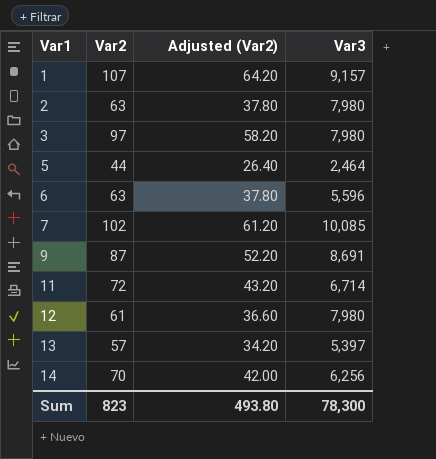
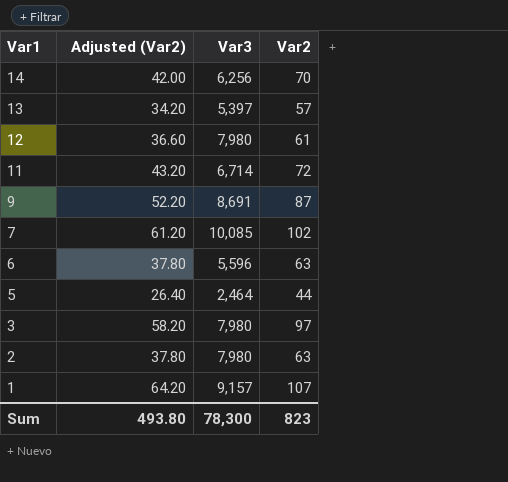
row order: Var1 ascending -> Var1 descending
column Var2 | position: 2 -> 4

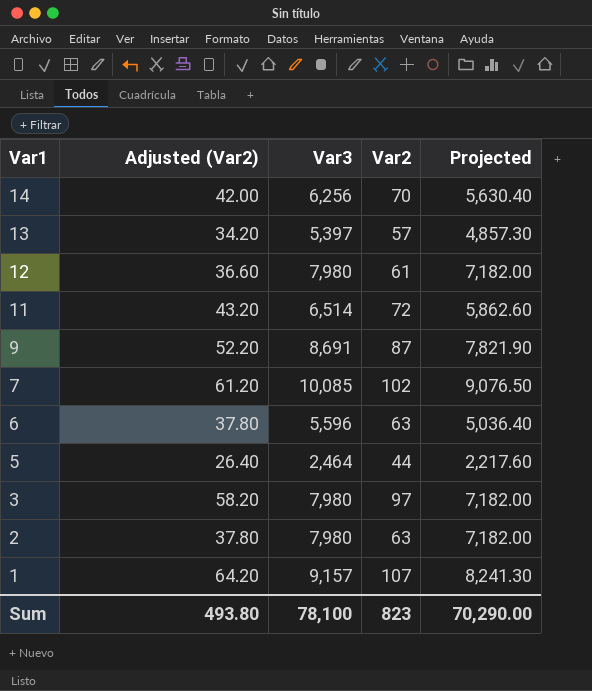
column Projected | formula: none -> [Var3] * 0.9
11 | Var3: 6,714 -> 6,514
Sum | Var3: 78,300 -> 78,100

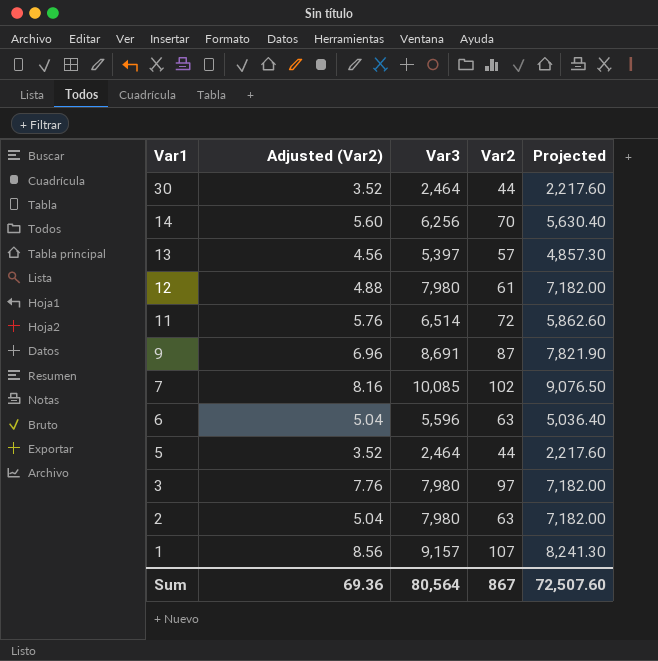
column Adjusted (Var2) | formula: [Var2] * 0.6 -> [Var2] * 0.08
row 30: none -> 3.52 | 2,464 | 44 | 2,217.60
Sum | Adjusted (Var2): 493.80 -> 69.36
Sum | Var3: 78,100 -> 80,564
Sum | Var2: 823 -> 867
Sum | Projected: 70,290.00 -> 72,507.60

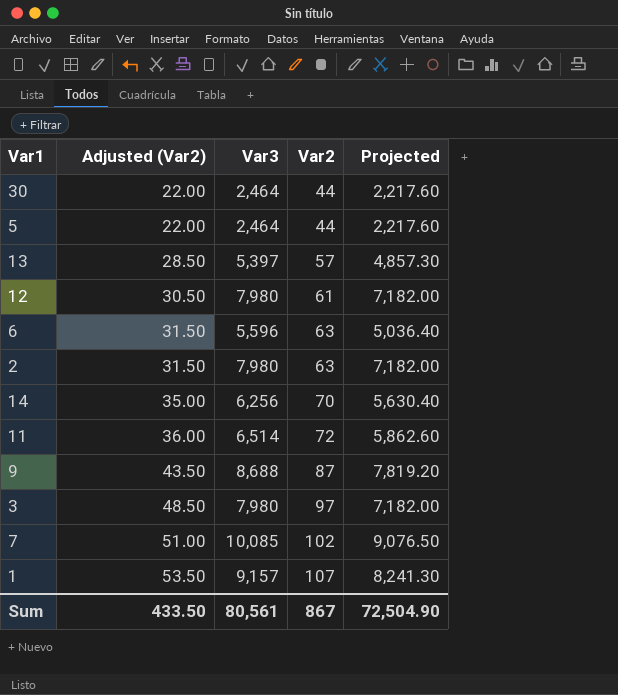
row order: Var1 descending -> Adjusted (Var2) ascending
column Adjusted (Var2) | formula: [Var2] * 0.08 -> [Var2] * 0.5
9 | Var3: 8,691 -> 8,688
9 | Projected: 7,821.90 -> 7,819.20
Sum | Adjusted (Var2): 69.36 -> 433.50
Sum | Var3: 80,564 -> 80,561
Sum | Projected: 72,507.60 -> 72,504.90

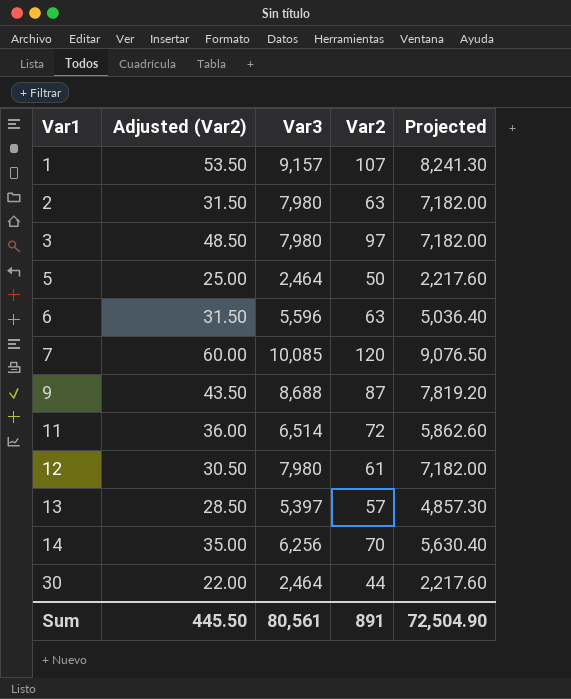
row order: Adjusted (Var2) ascending -> Var1 ascending
5 | Adjusted (Var2): 22.00 -> 25.00
5 | Var2: 44 -> 50
7 | Adjusted (Var2): 51.00 -> 60.00
7 | Var2: 102 -> 120
Sum | Adjusted (Var2): 433.50 -> 445.50
Sum | Var2: 867 -> 891

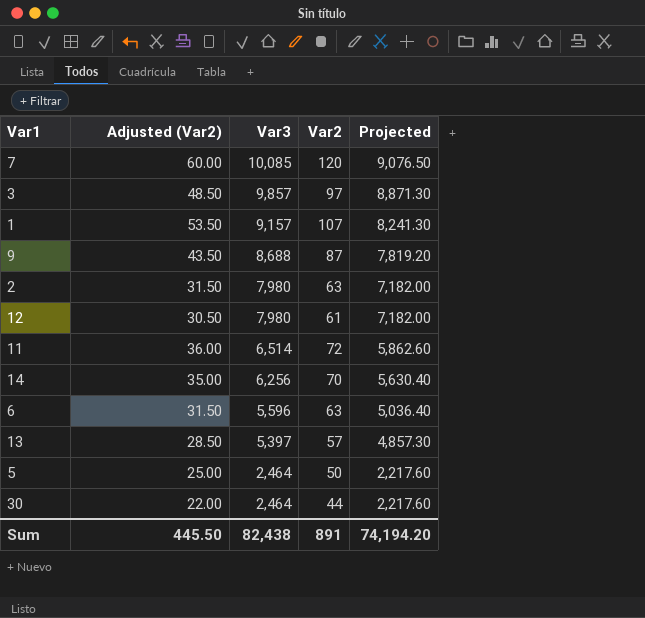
row order: Var1 ascending -> Var3 descending
3 | Var3: 7,980 -> 9,857
3 | Projected: 7,182.00 -> 8,871.30
Sum | Var3: 80,561 -> 82,438
Sum | Projected: 72,504.90 -> 74,194.20

